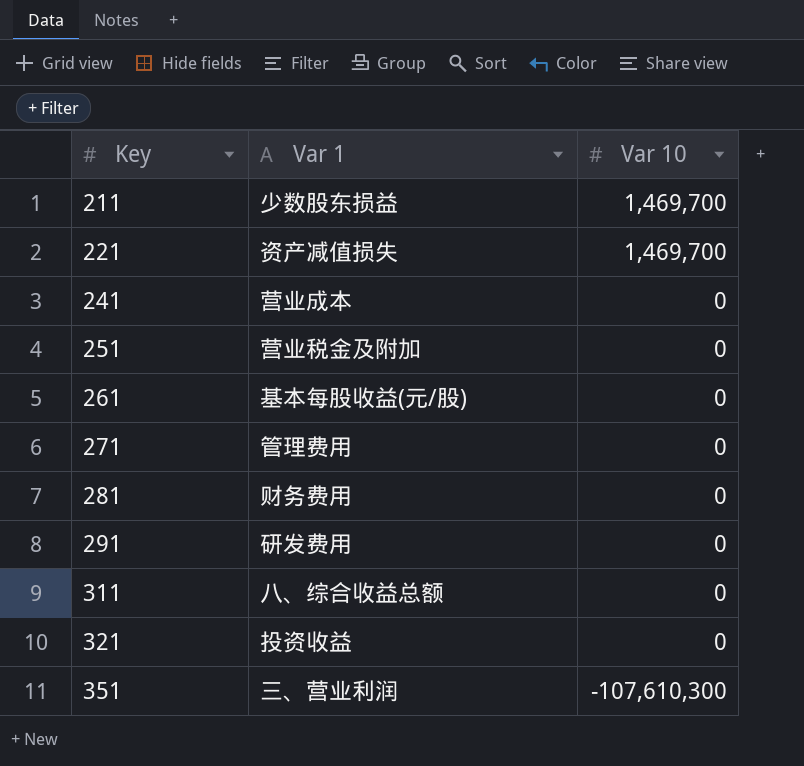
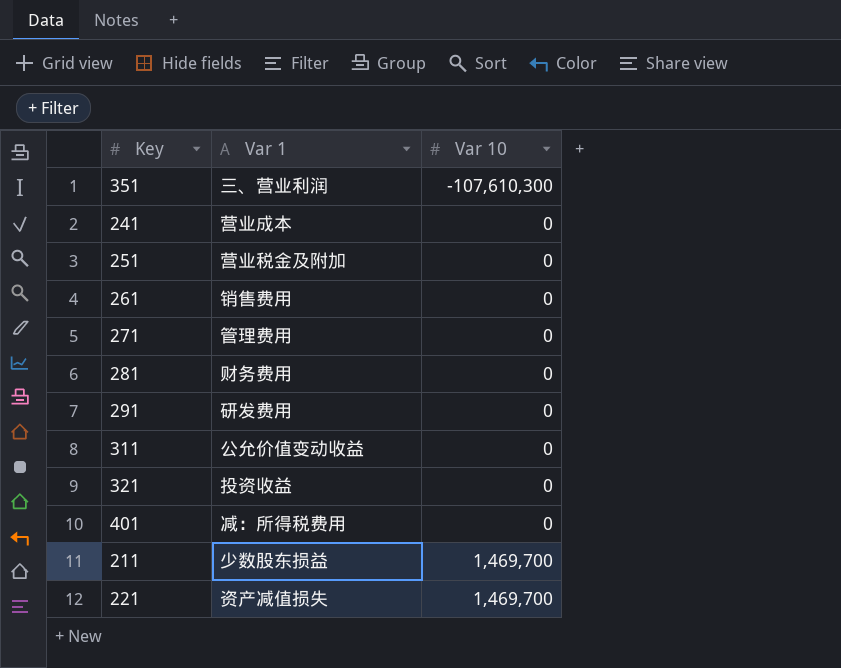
row order: Key ascending -> Var 10 ascending
261 | Var 1: 基本每股收益(元/股) -> 销售费用
311 | Var 1: 八、综合收益总额 -> 公允价值变动收益
row 401: none -> 减：所得税费用 | 0

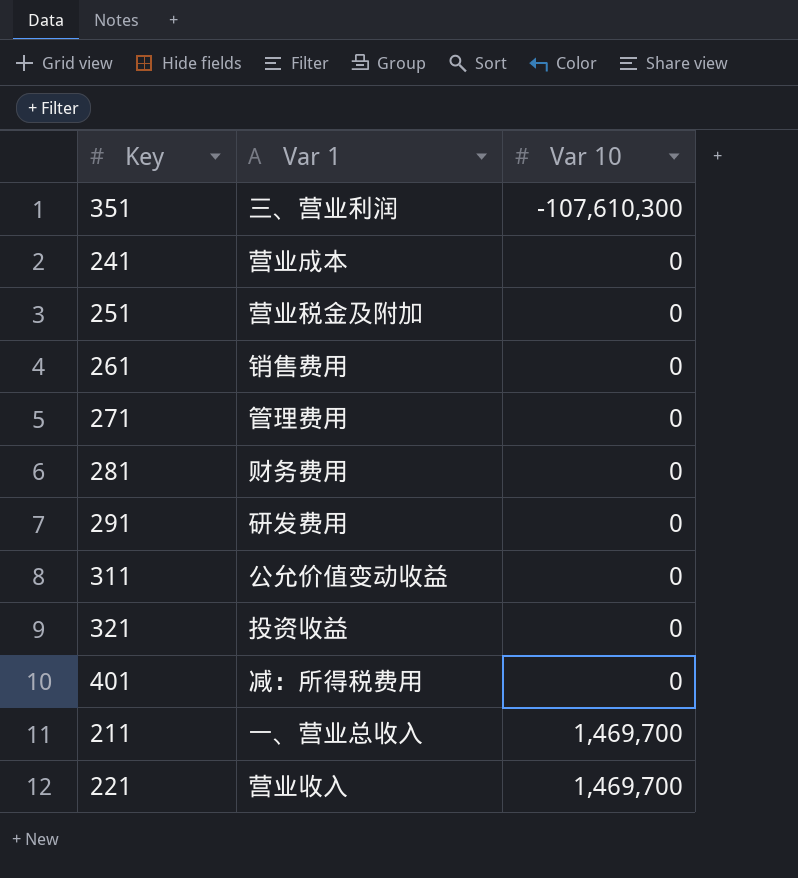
211 | Var 1: 少数股东损益 -> 一、营业总收入
221 | Var 1: 资产减值损失 -> 营业收入

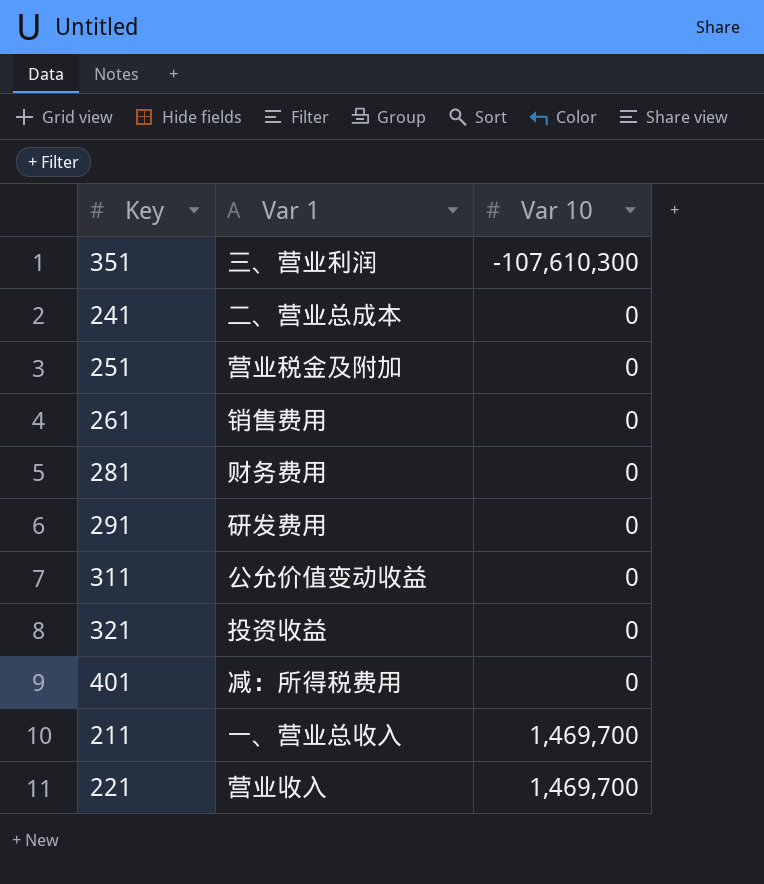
row 271: 管理费用 | 0 -> none
241 | Var 1: 营业成本 -> 二、营业总成本

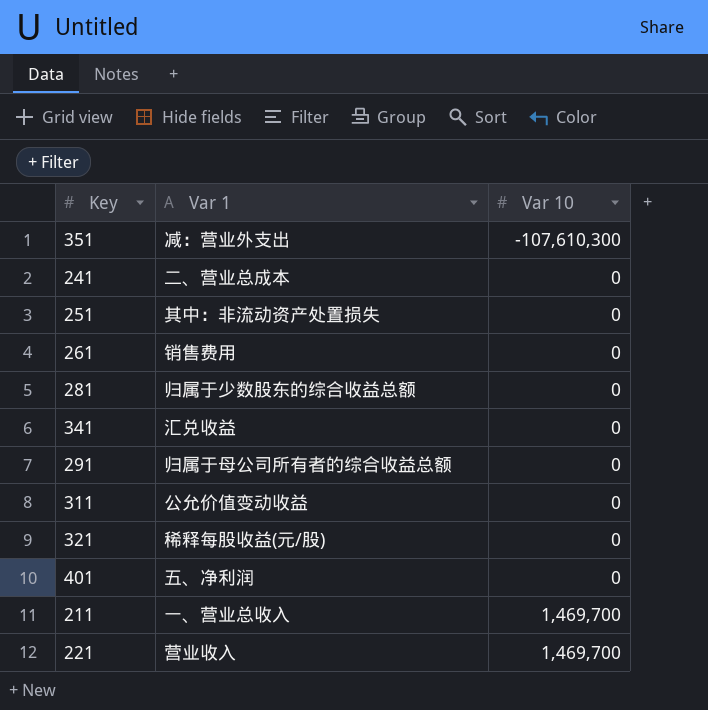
351 | Var 1: 三、营业利润 -> 减：营业外支出
251 | Var 1: 营业税金及附加 -> 其中：非流动资产处置损失
281 | Var 1: 财务费用 -> 归属于少数股东的综合收益总额
row 341: none -> 汇兑收益 | 0
291 | Var 1: 研发费用 -> 归属于母公司所有者的综合收益总额
321 | Var 1: 投资收益 -> 稀释每股收益(元/股)
401 | Var 1: 减：所得税费用 -> 五、净利润

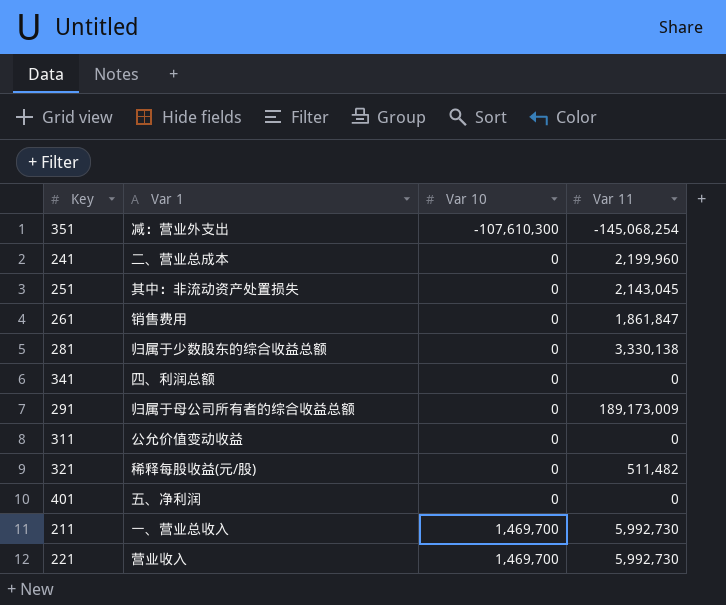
column Var 11 | position: none -> 4
341 | Var 1: 汇兑收益 -> 四、利润总额

